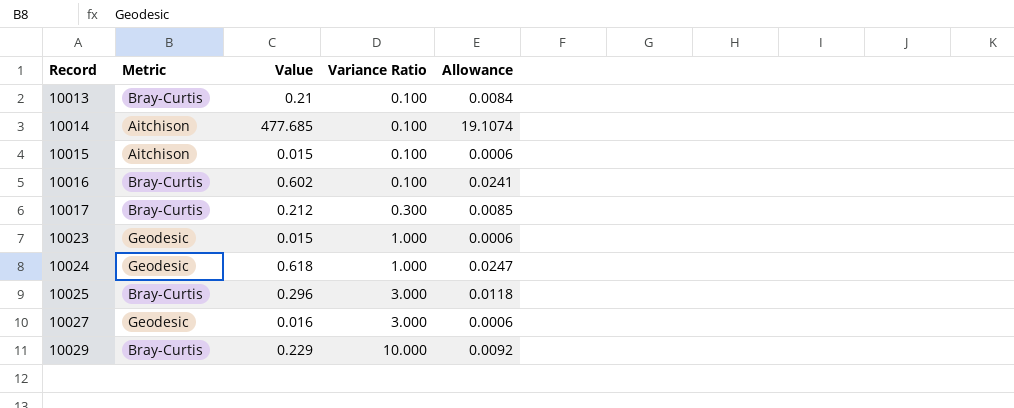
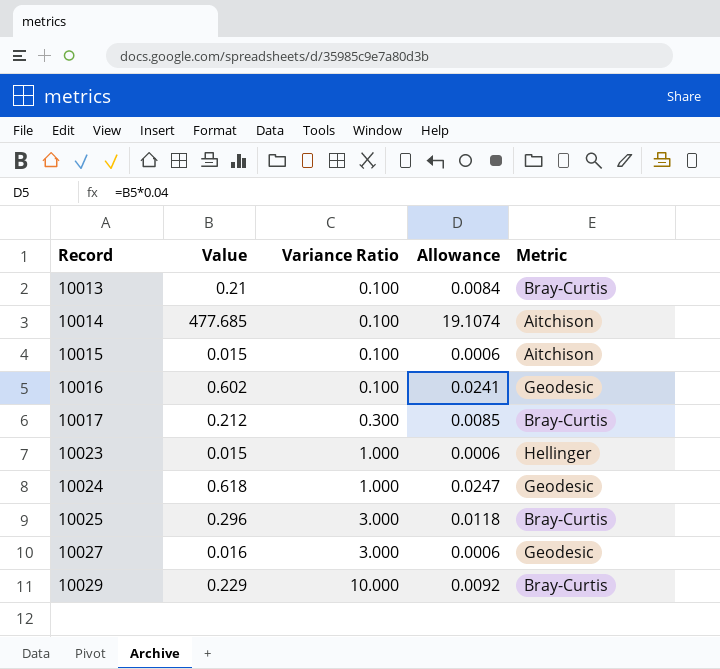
column Metric | position: 2 -> 5
10016 | Metric: Bray-Curtis -> Geodesic
10023 | Metric: Geodesic -> Hellinger

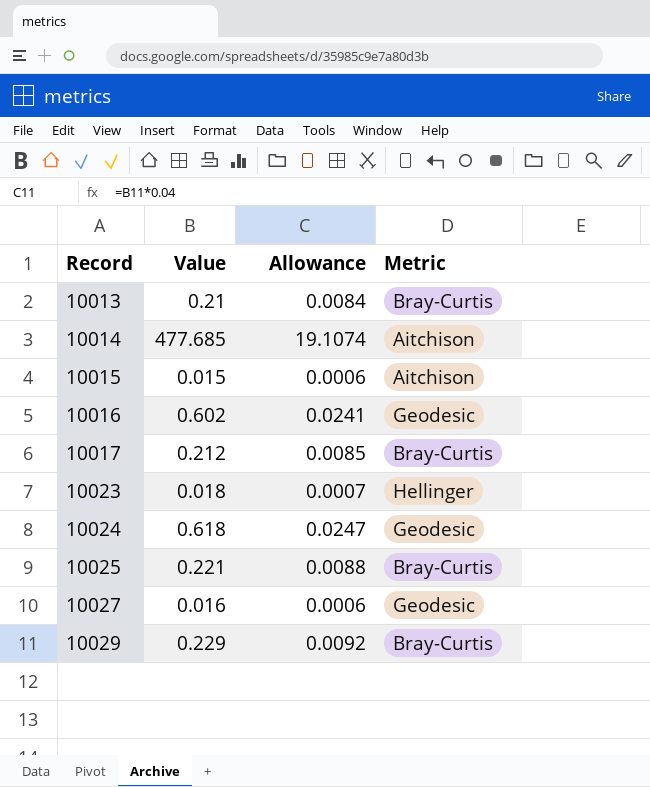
column Variance Ratio | position: 3 -> none
10023 | Value: 0.015 -> 0.018
10023 | Allowance: 0.0006 -> 0.0007
10025 | Value: 0.296 -> 0.221
10025 | Allowance: 0.0118 -> 0.0088

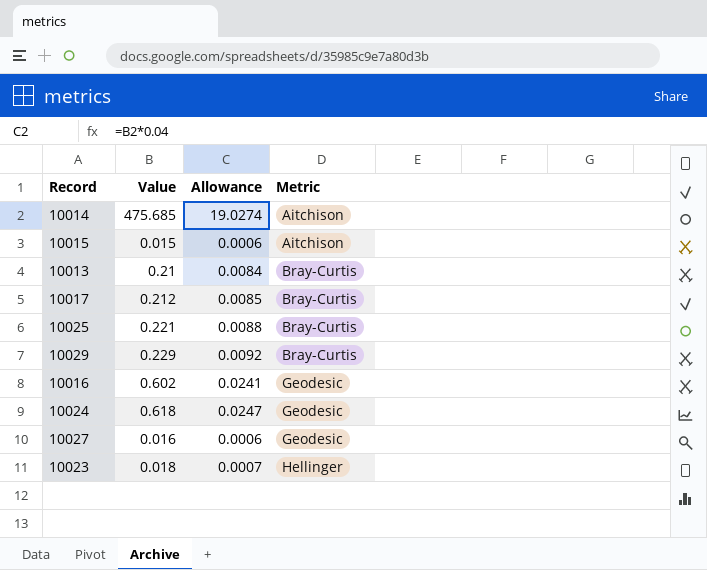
row order: Record ascending -> Metric ascending
10014 | Value: 477.685 -> 475.685
10014 | Allowance: 19.1074 -> 19.0274

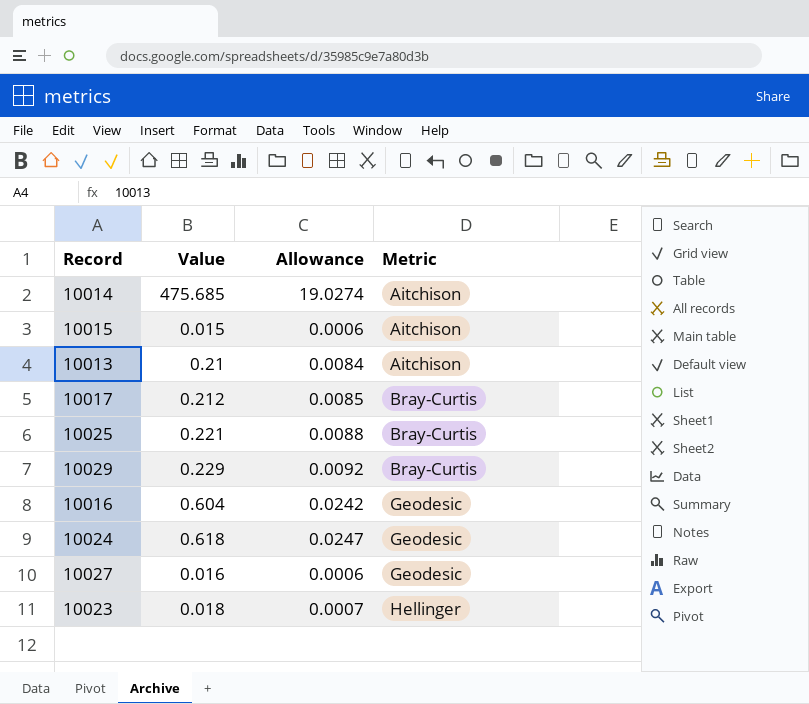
10013 | Metric: Bray-Curtis -> Aitchison
10016 | Value: 0.602 -> 0.604
10016 | Allowance: 0.0241 -> 0.0242

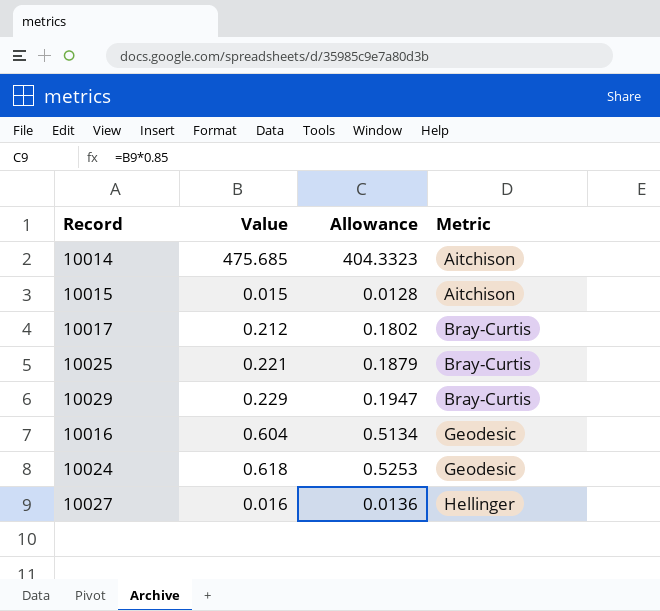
column Allowance | formula: [Value] * 0.04 -> [Value] * 0.85
row 10013: 0.21 | 0.0084 | Aitchison -> none
row 10023: 0.018 | 0.0007 | Hellinger -> none
10027 | Metric: Geodesic -> Hellinger

